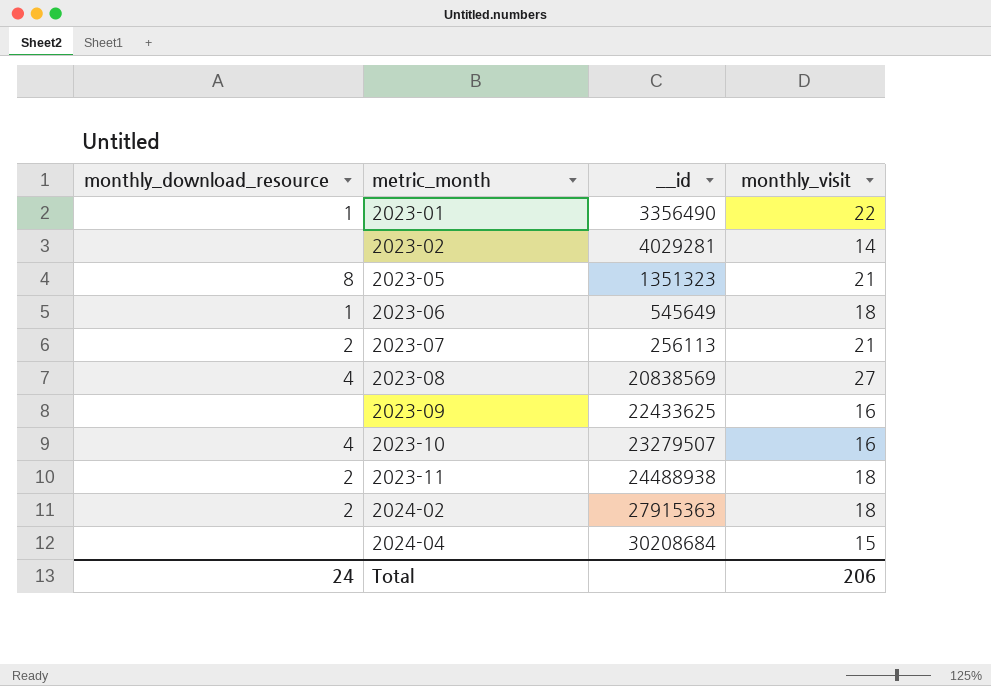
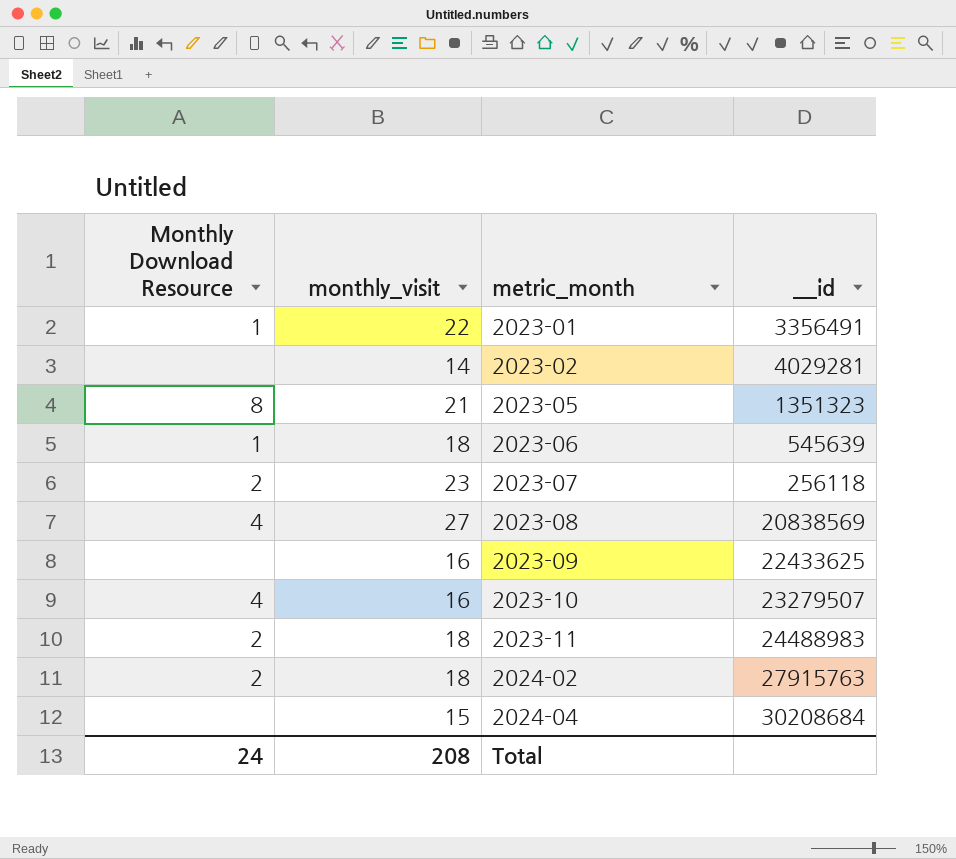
column name: monthly_download_resource -> Monthly Download Resource
column monthly_visit | position: 4 -> 2
2023-01 | __id: 3356490 -> 3356491
2023-06 | __id: 545649 -> 545639
2023-07 | monthly_visit: 21 -> 23
2023-07 | __id: 256113 -> 256118
2023-11 | __id: 24488938 -> 24488983
2024-02 | __id: 27915363 -> 27915763
Total | monthly_visit: 206 -> 208

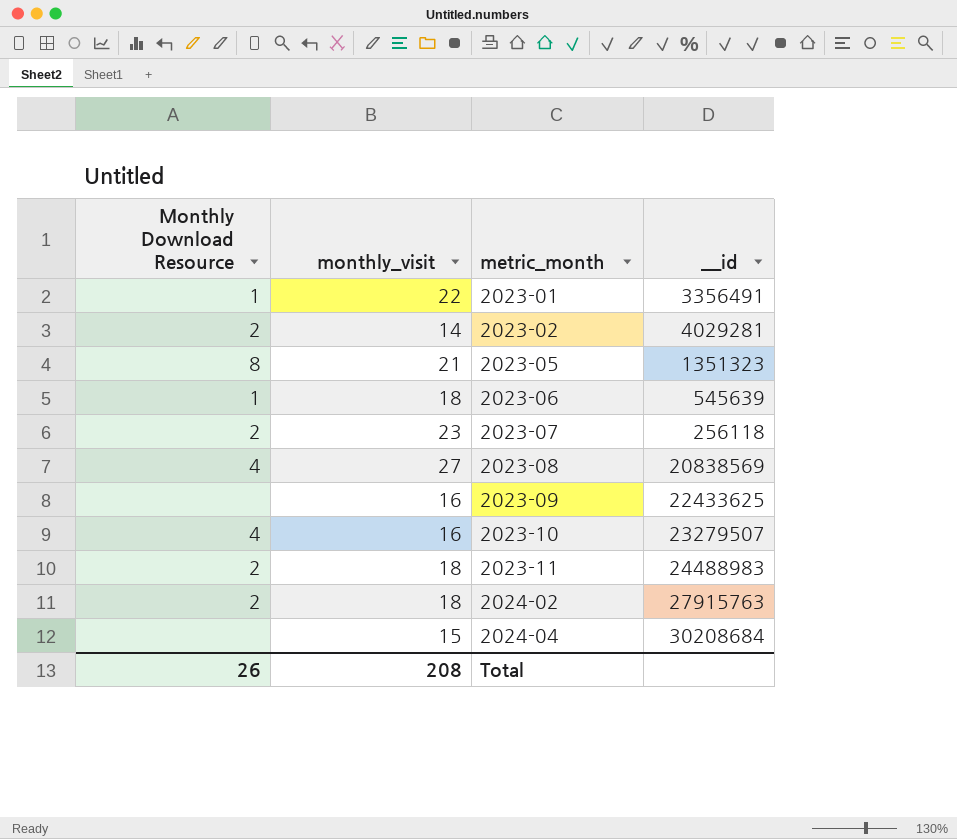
2023-02 | Monthly Download Resource: none -> 2
Total | Monthly Download Resource: 24 -> 26

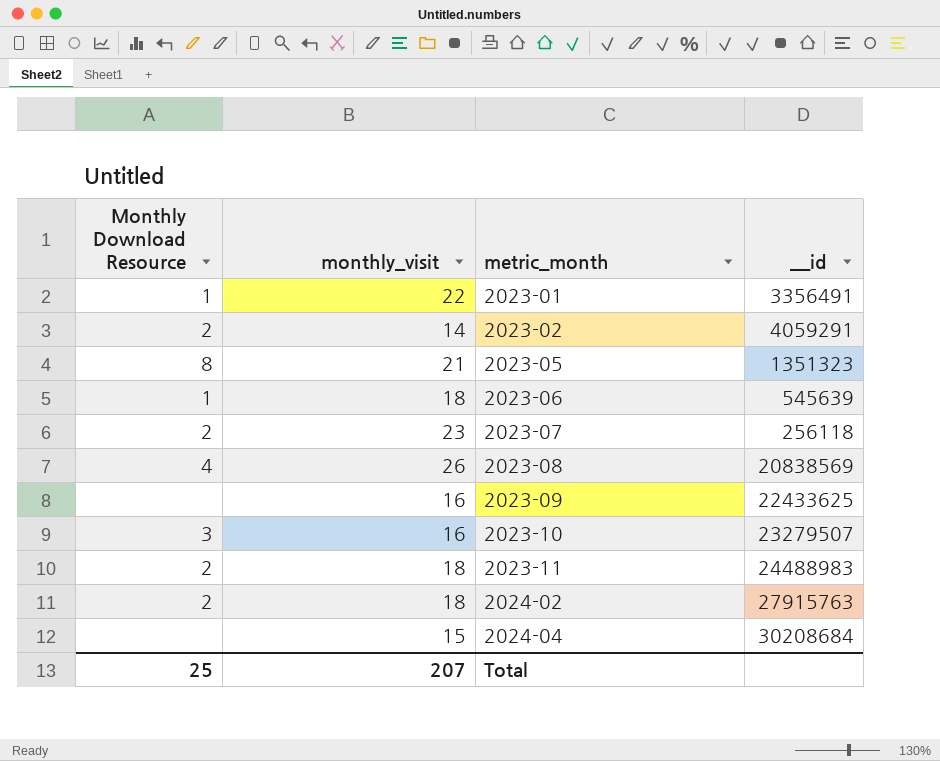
2023-02 | __id: 4029281 -> 4059291
2023-08 | monthly_visit: 27 -> 26
2023-10 | Monthly Download Resource: 4 -> 3
Total | Monthly Download Resource: 26 -> 25
Total | monthly_visit: 208 -> 207

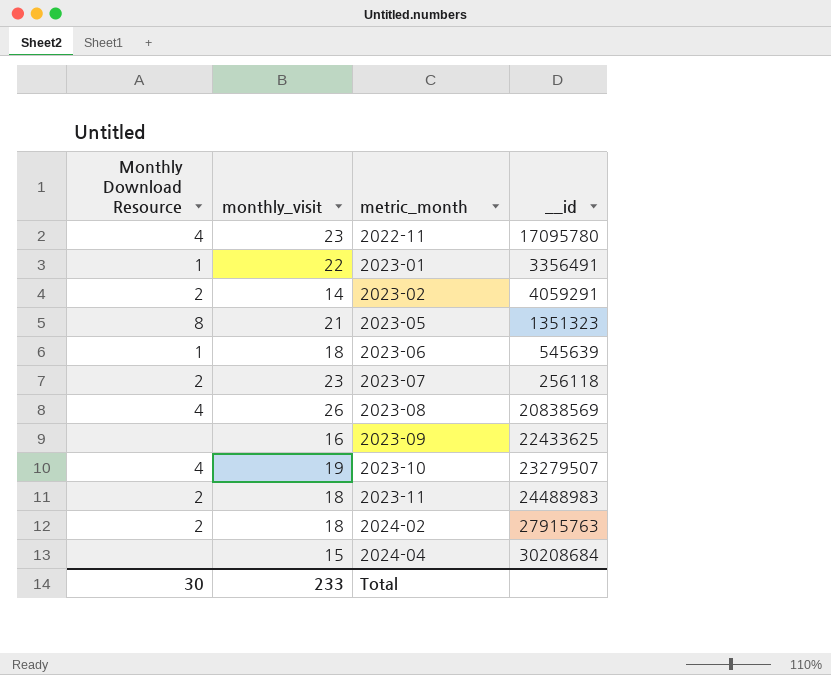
row 2022-11: none -> 4 | 23 | 17095780
2023-10 | Monthly Download Resource: 3 -> 4
2023-10 | monthly_visit: 16 -> 19
Total | Monthly Download Resource: 25 -> 30
Total | monthly_visit: 207 -> 233

